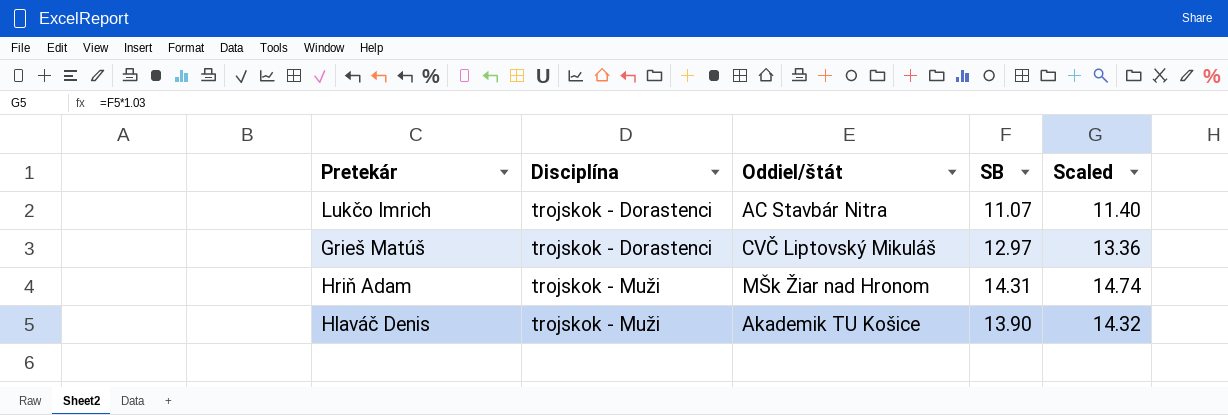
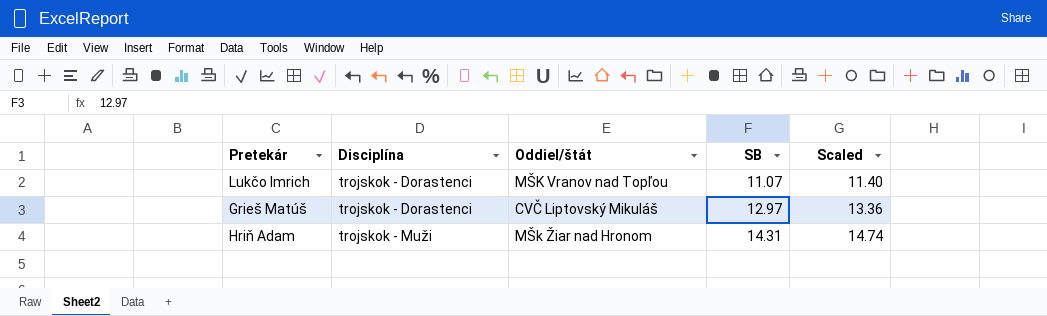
row Hlaváč Denis: trojskok - Muži | Akademik TU Košice | 13.90 | 14.32 -> none
Lukčo Imrich | Oddiel/štát: AC Stavbár Nitra -> MŠK Vranov nad Topľou

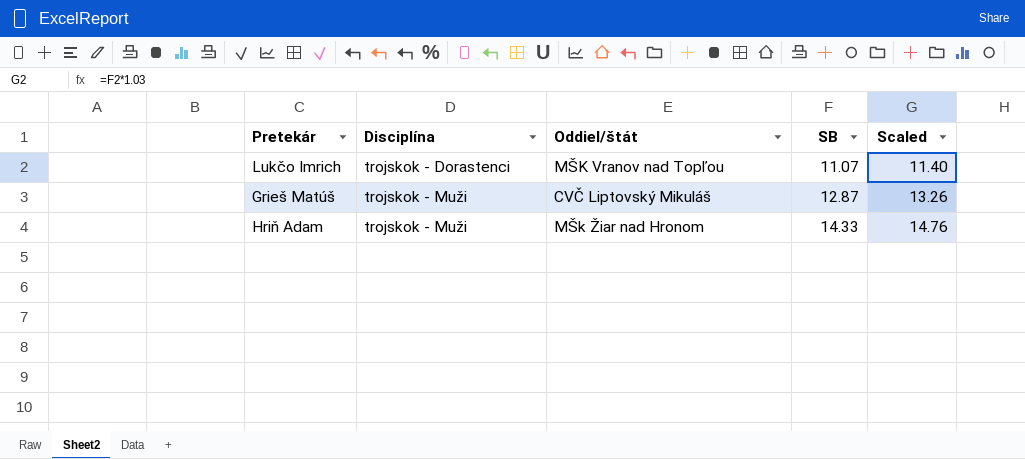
Grieš Matúš | Disciplína: trojskok - Dorastenci -> trojskok - Muži
Grieš Matúš | SB: 12.97 -> 12.87
Grieš Matúš | Scaled: 13.36 -> 13.26
Hriň Adam | SB: 14.31 -> 14.33
Hriň Adam | Scaled: 14.74 -> 14.76

